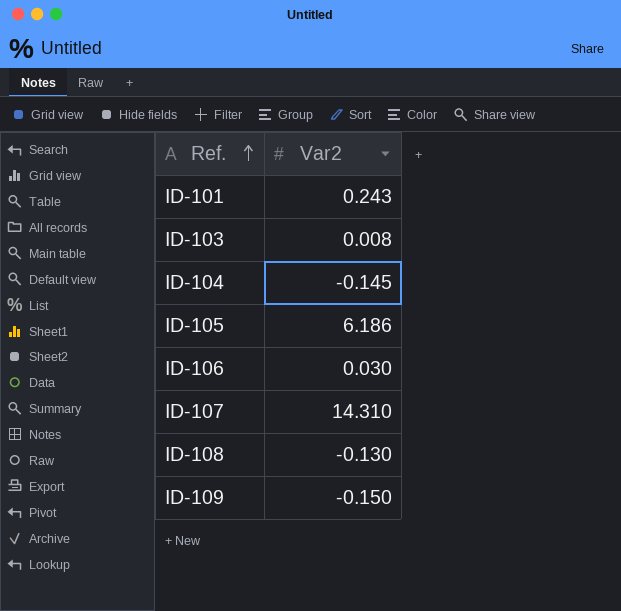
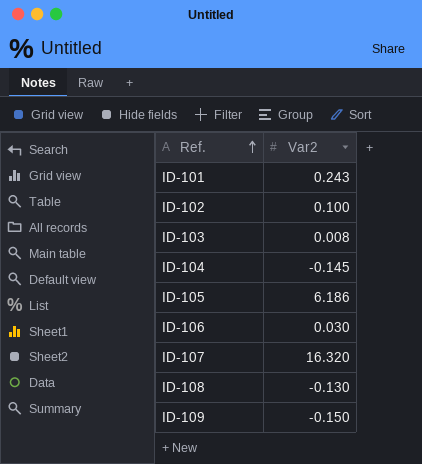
row ID-102: none -> 0.100
ID-107 | Var2: 14.310 -> 16.320

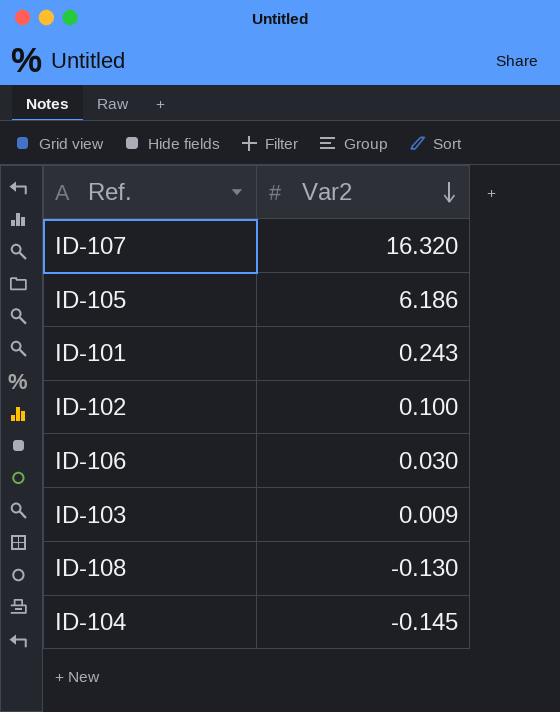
row order: Ref. ascending -> Var2 descending
row ID-109: -0.150 -> none
ID-103 | Var2: 0.008 -> 0.009

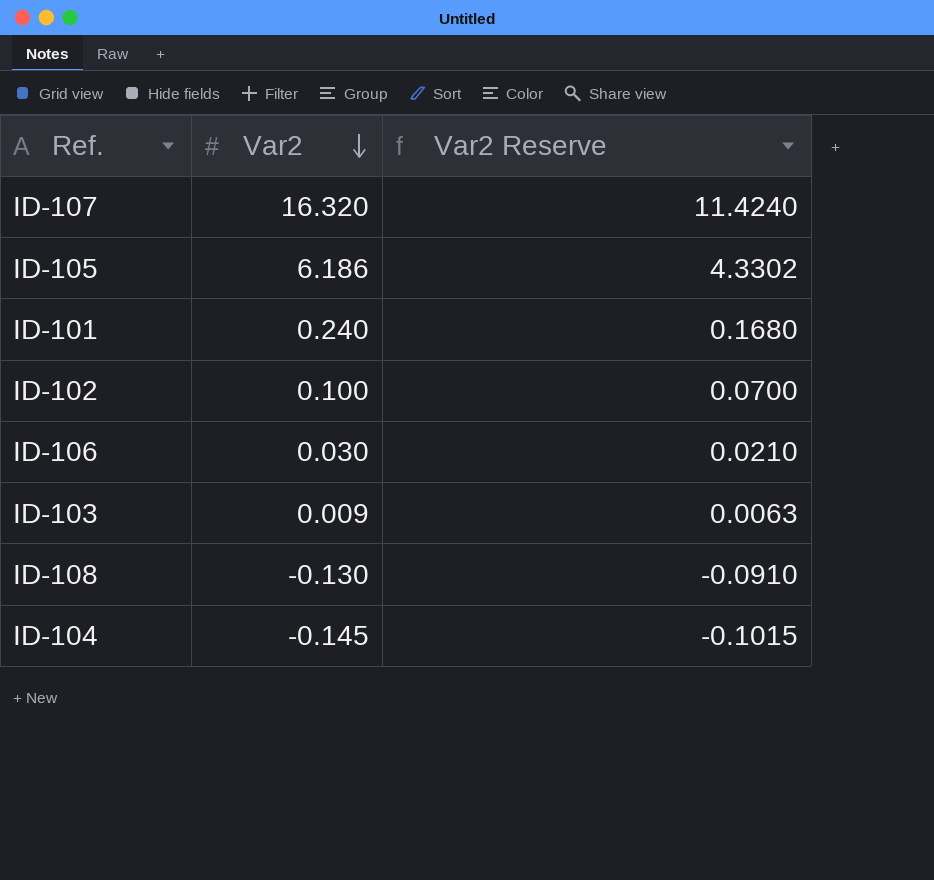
column Var2 Reserve | formula: none -> [Var2] * 0.7
ID-101 | Var2: 0.243 -> 0.240

